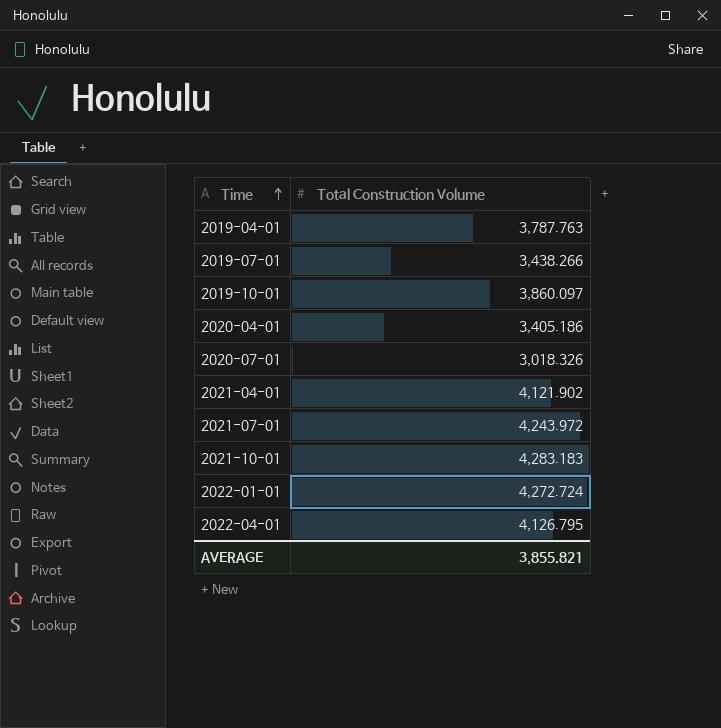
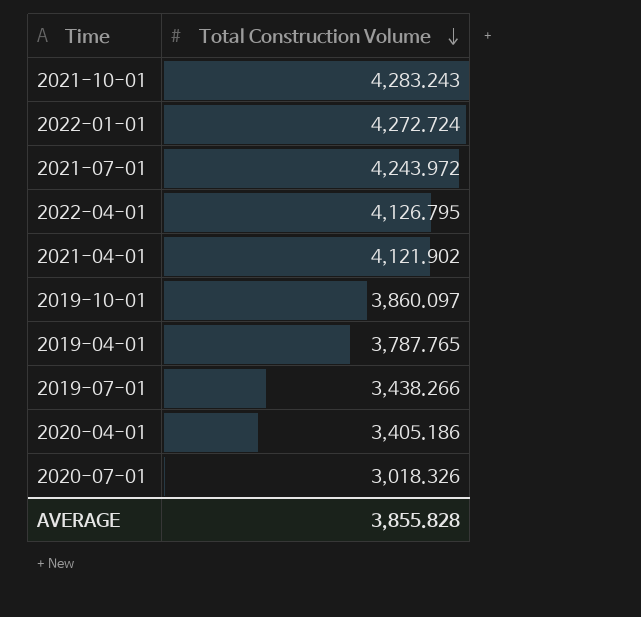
row order: Time ascending -> Total Construction Volume descending
2021-10-01 | Total Construction Volume: 4,283.183 -> 4,283.243
2019-04-01 | Total Construction Volume: 3,787.763 -> 3,787.765
AVERAGE | Total Construction Volume: 3,855.821 -> 3,855.828

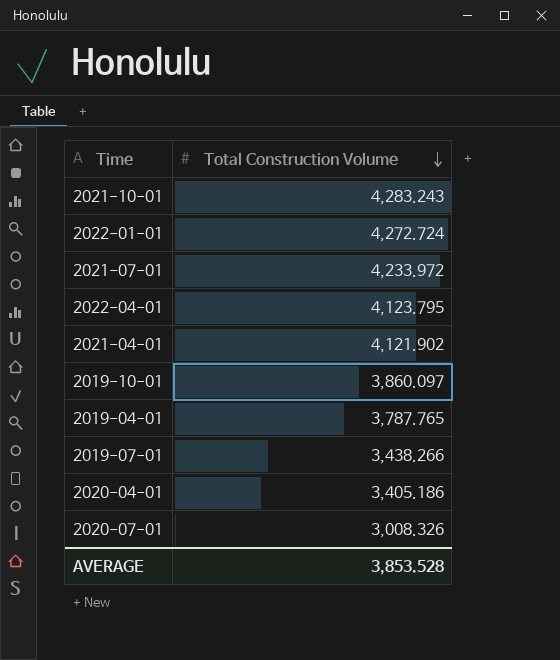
2021-07-01 | Total Construction Volume: 4,243.972 -> 4,233.972
2022-04-01 | Total Construction Volume: 4,126.795 -> 4,123.795
2020-07-01 | Total Construction Volume: 3,018.326 -> 3,008.326
AVERAGE | Total Construction Volume: 3,855.828 -> 3,853.528

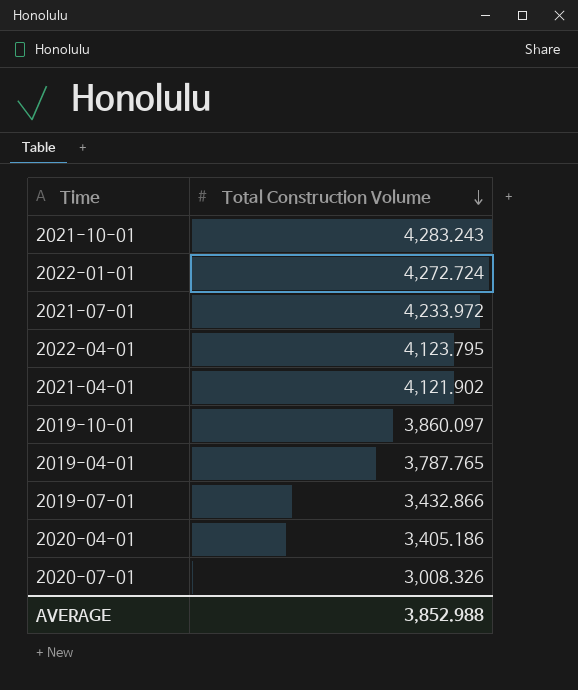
2019-07-01 | Total Construction Volume: 3,438.266 -> 3,432.866
AVERAGE | Total Construction Volume: 3,853.528 -> 3,852.988

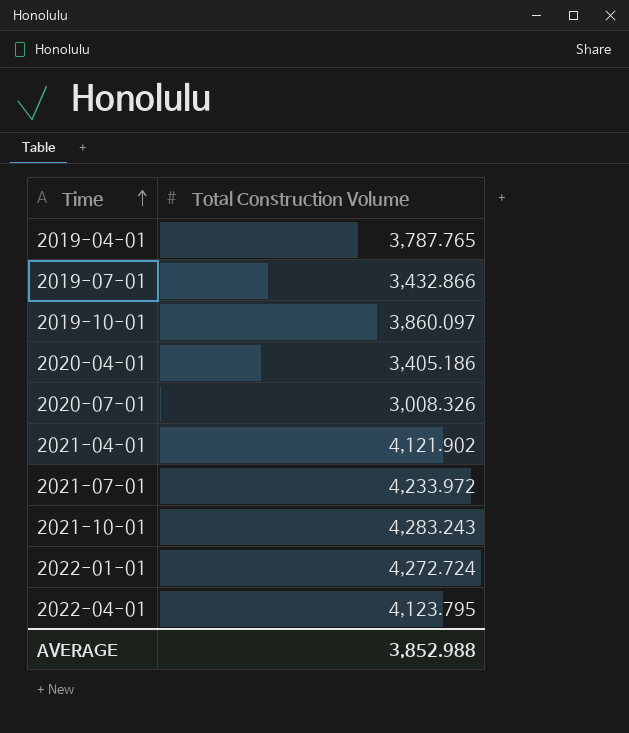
row order: Total Construction Volume descending -> Time ascending

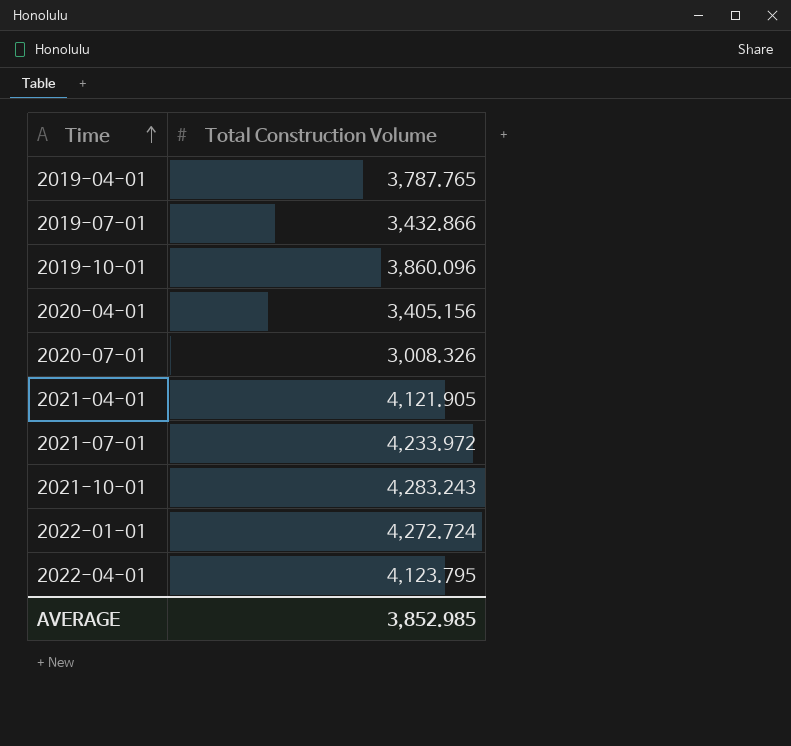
2019-10-01 | Total Construction Volume: 3,860.097 -> 3,860.096
2020-04-01 | Total Construction Volume: 3,405.186 -> 3,405.156
2021-04-01 | Total Construction Volume: 4,121.902 -> 4,121.905
AVERAGE | Total Construction Volume: 3,852.988 -> 3,852.985

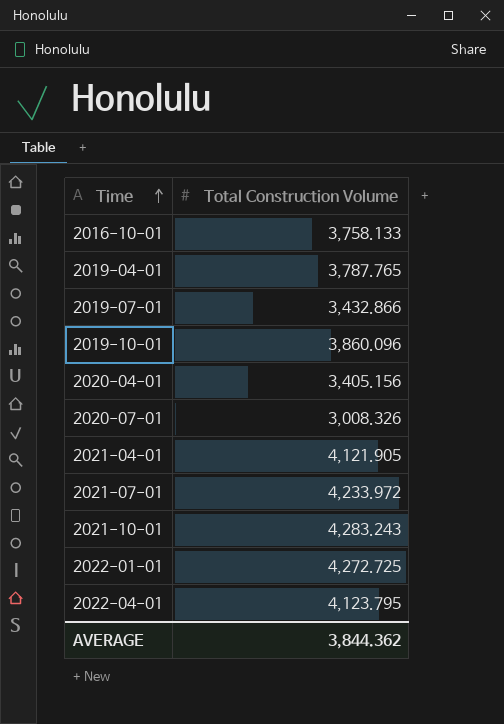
row 2016-10-01: none -> 3,758.133
2022-01-01 | Total Construction Volume: 4,272.724 -> 4,272.725
AVERAGE | Total Construction Volume: 3,852.985 -> 3,844.362

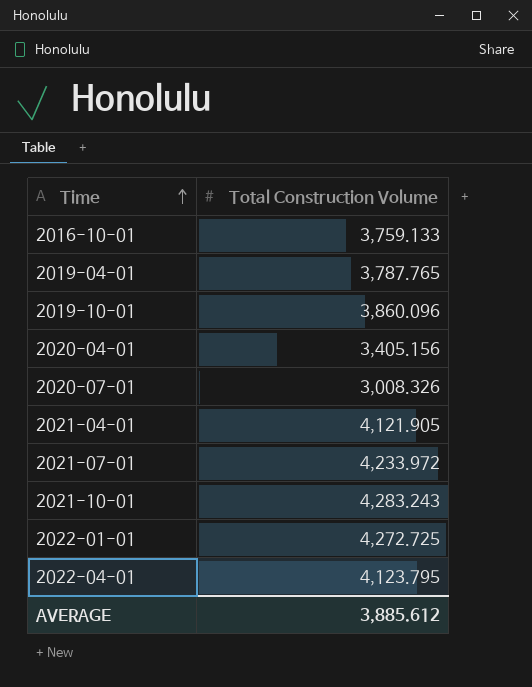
row 2019-07-01: 3,432.866 -> none
2016-10-01 | Total Construction Volume: 3,758.133 -> 3,759.133
AVERAGE | Total Construction Volume: 3,844.362 -> 3,885.612

